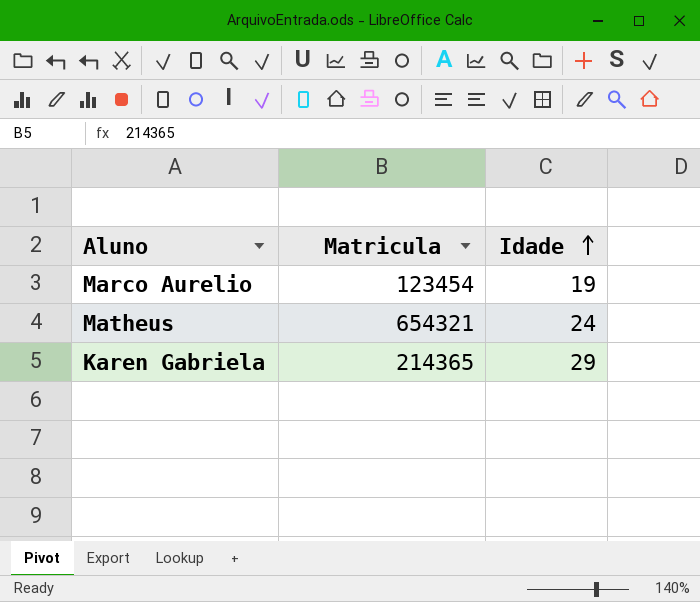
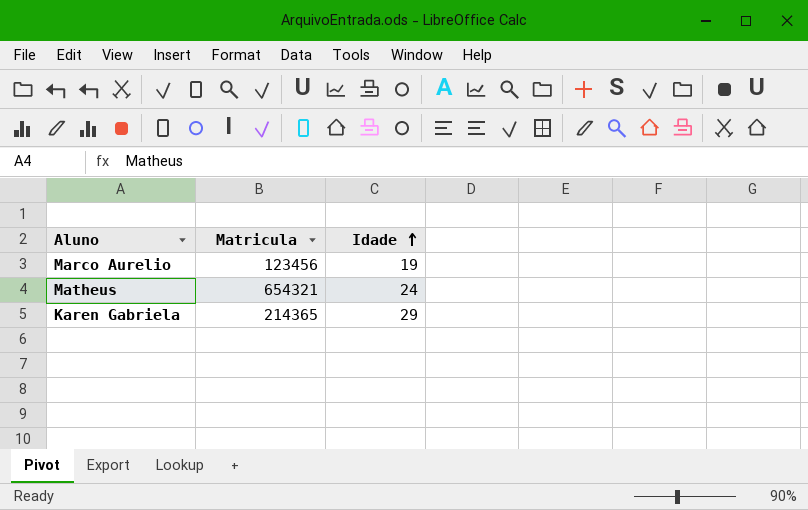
Marco Aurelio | Matricula: 123454 -> 123456

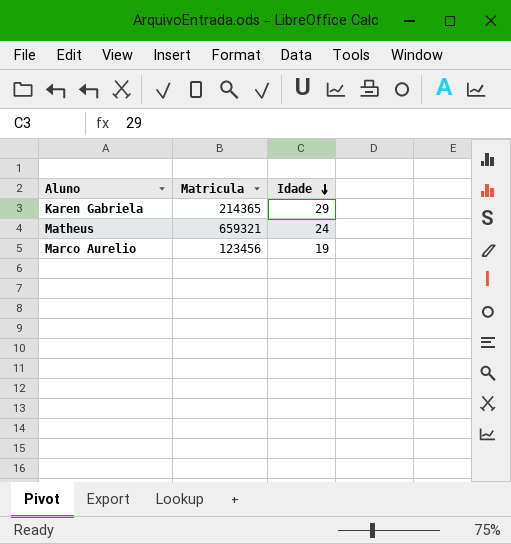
row order: Idade ascending -> Idade descending
Matheus | Matricula: 654321 -> 659321

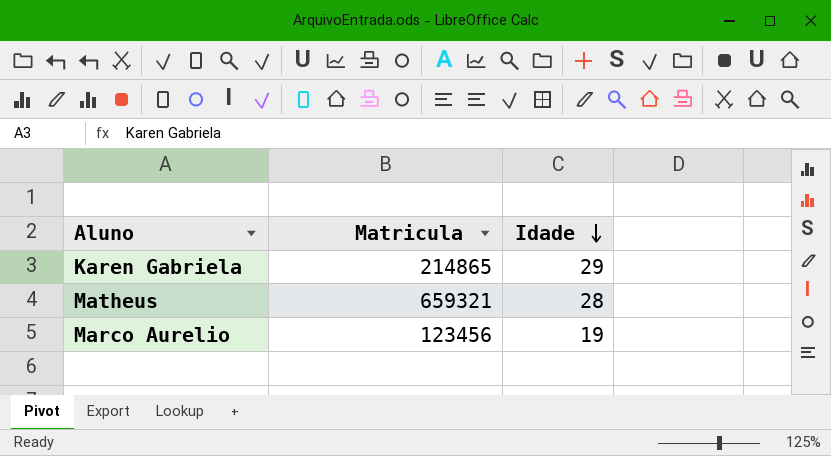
Karen Gabriela | Matricula: 214365 -> 214865
Matheus | Idade: 24 -> 28

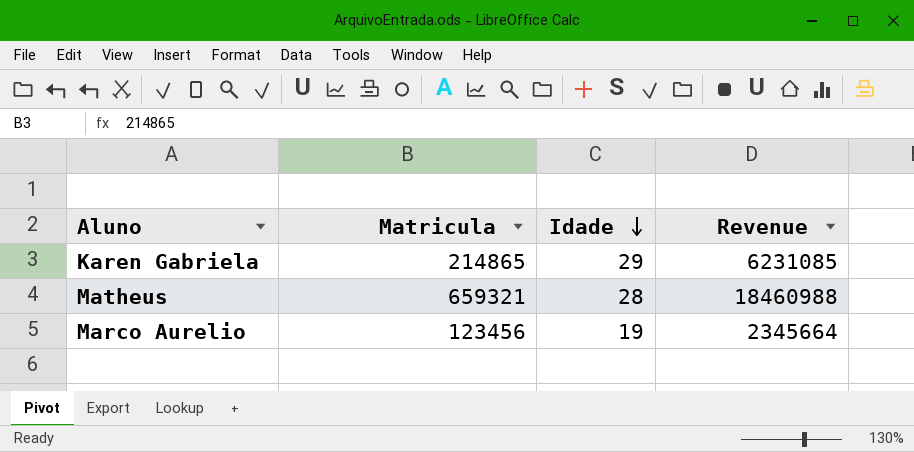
column Revenue | formula: none -> [Matricula] * [Idade]

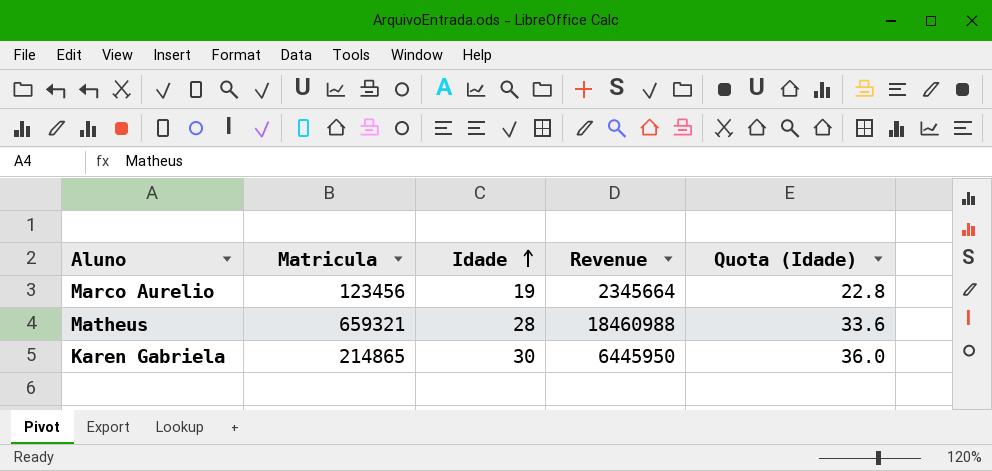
row order: Idade descending -> Idade ascending
column Quota (Idade) | formula: none -> [Idade] * 1.2
Karen Gabriela | Idade: 29 -> 30
Karen Gabriela | Revenue: 6231085 -> 6445950

